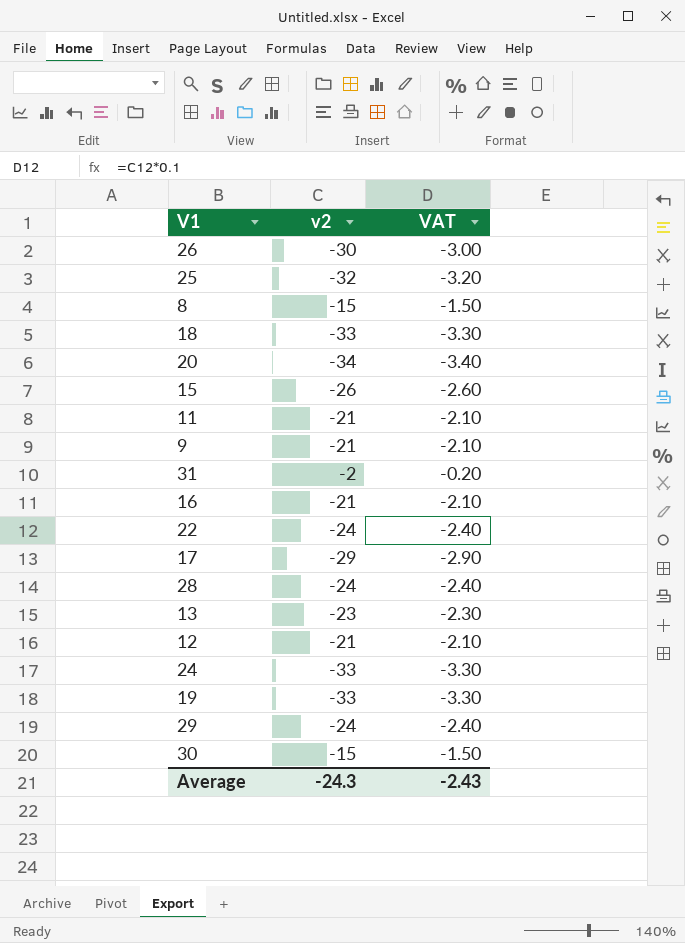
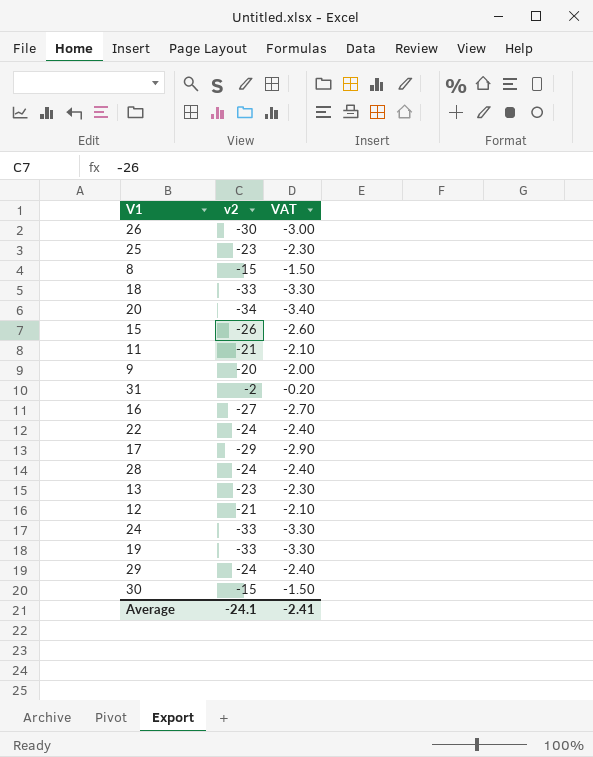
25 | v2: -32 -> -23
25 | VAT: -3.20 -> -2.30
9 | v2: -21 -> -20
9 | VAT: -2.10 -> -2.00
16 | v2: -21 -> -27
16 | VAT: -2.10 -> -2.70
Average | v2: -24.3 -> -24.1
Average | VAT: -2.43 -> -2.41

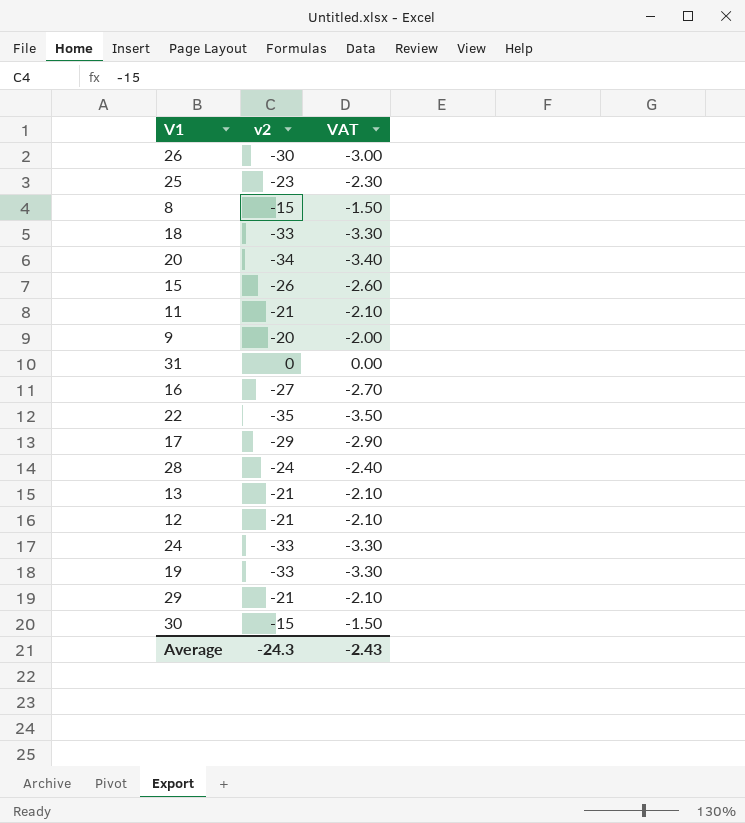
31 | v2: -2 -> 0
31 | VAT: -0.20 -> 0.00
22 | v2: -24 -> -35
22 | VAT: -2.40 -> -3.50
13 | v2: -23 -> -21
13 | VAT: -2.30 -> -2.10
29 | v2: -24 -> -21
29 | VAT: -2.40 -> -2.10
Average | v2: -24.1 -> -24.3
Average | VAT: -2.41 -> -2.43

